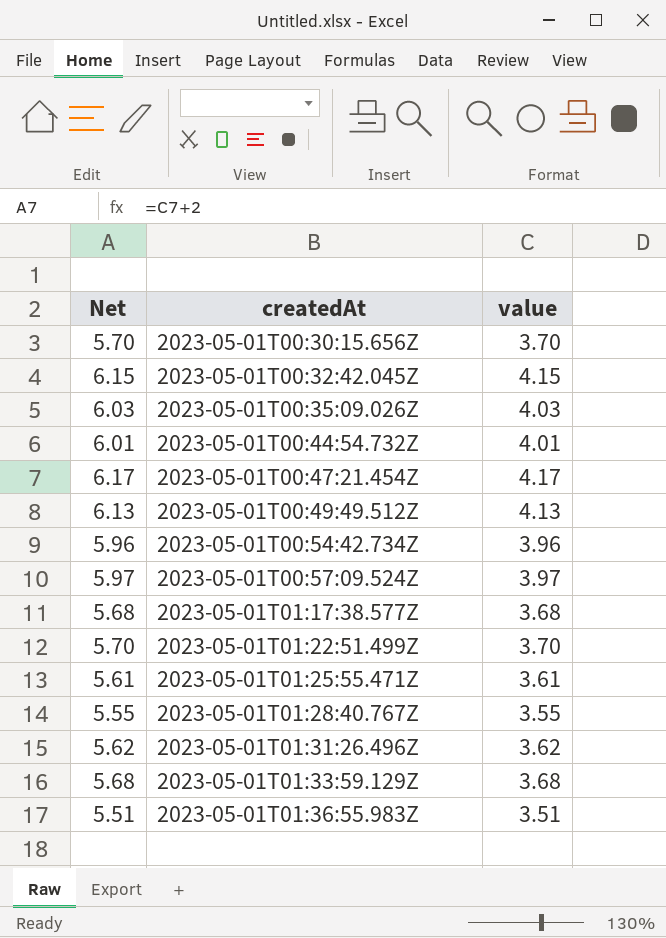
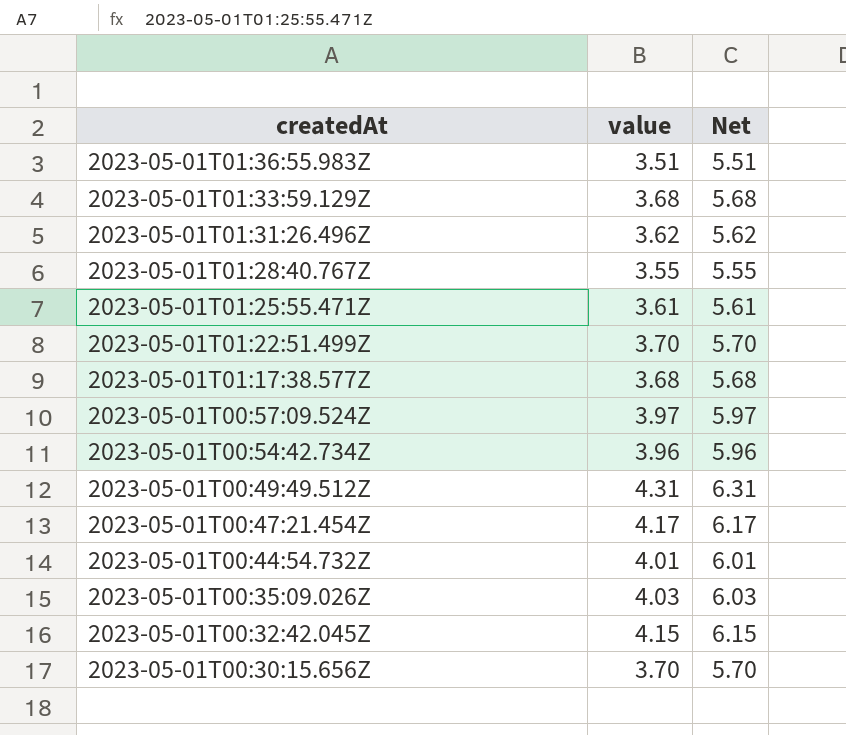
row order: createdAt ascending -> createdAt descending
column Net | position: 1 -> 3
2023-05-01T00:49:49.512Z | value: 4.13 -> 4.31
2023-05-01T00:49:49.512Z | Net: 6.13 -> 6.31

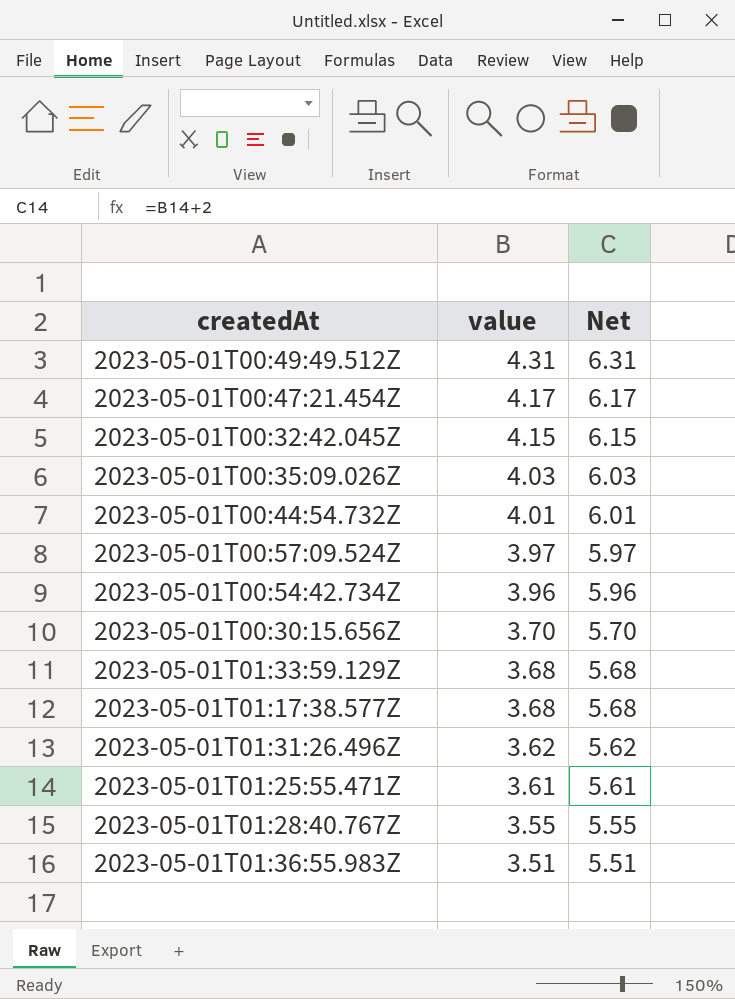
row order: createdAt descending -> value descending
row 2023-05-01T01:22:51.499Z: 3.70 | 5.70 -> none

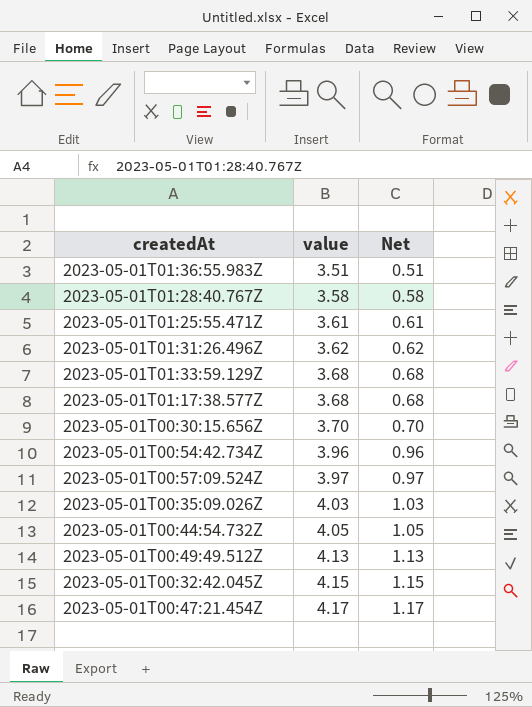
row order: value descending -> value ascending
column Net | formula: [value] + 2 -> [value] - 3
2023-05-01T01:28:40.767Z | value: 3.55 -> 3.58
2023-05-01T00:44:54.732Z | value: 4.01 -> 4.05
2023-05-01T00:49:49.512Z | value: 4.31 -> 4.13

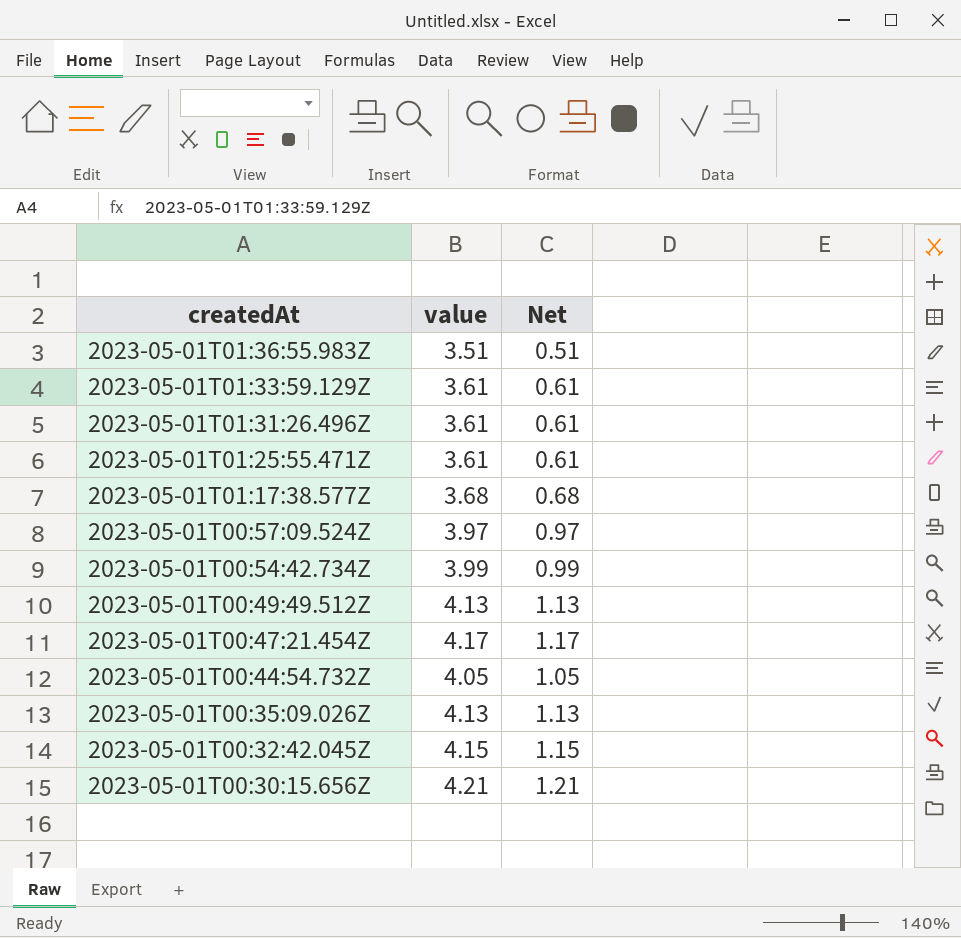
row order: value ascending -> createdAt descending
row 2023-05-01T01:28:40.767Z: 3.58 | 0.58 -> none
2023-05-01T01:33:59.129Z | value: 3.68 -> 3.61
2023-05-01T01:33:59.129Z | Net: 0.68 -> 0.61
2023-05-01T01:31:26.496Z | value: 3.62 -> 3.61
2023-05-01T01:31:26.496Z | Net: 0.62 -> 0.61
2023-05-01T00:54:42.734Z | value: 3.96 -> 3.99
2023-05-01T00:54:42.734Z | Net: 0.96 -> 0.99
2023-05-01T00:35:09.026Z | value: 4.03 -> 4.13
2023-05-01T00:35:09.026Z | Net: 1.03 -> 1.13
2023-05-01T00:30:15.656Z | value: 3.70 -> 4.21
2023-05-01T00:30:15.656Z | Net: 0.70 -> 1.21

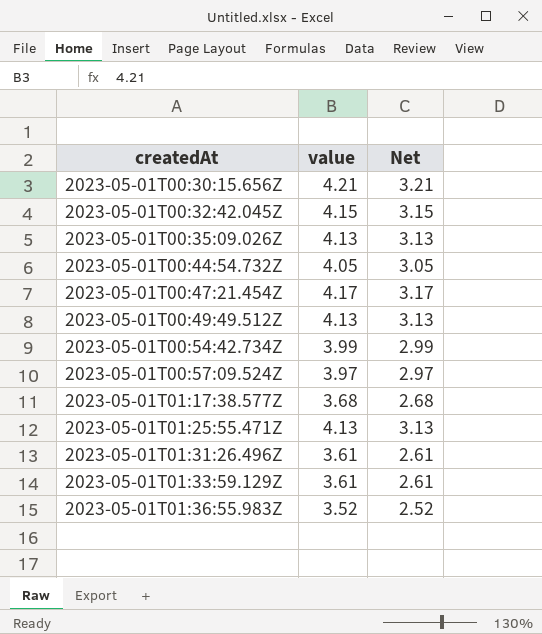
row order: createdAt descending -> createdAt ascending
column Net | formula: [value] - 3 -> [value] - 1
2023-05-01T01:25:55.471Z | value: 3.61 -> 4.13
2023-05-01T01:36:55.983Z | value: 3.51 -> 3.52

